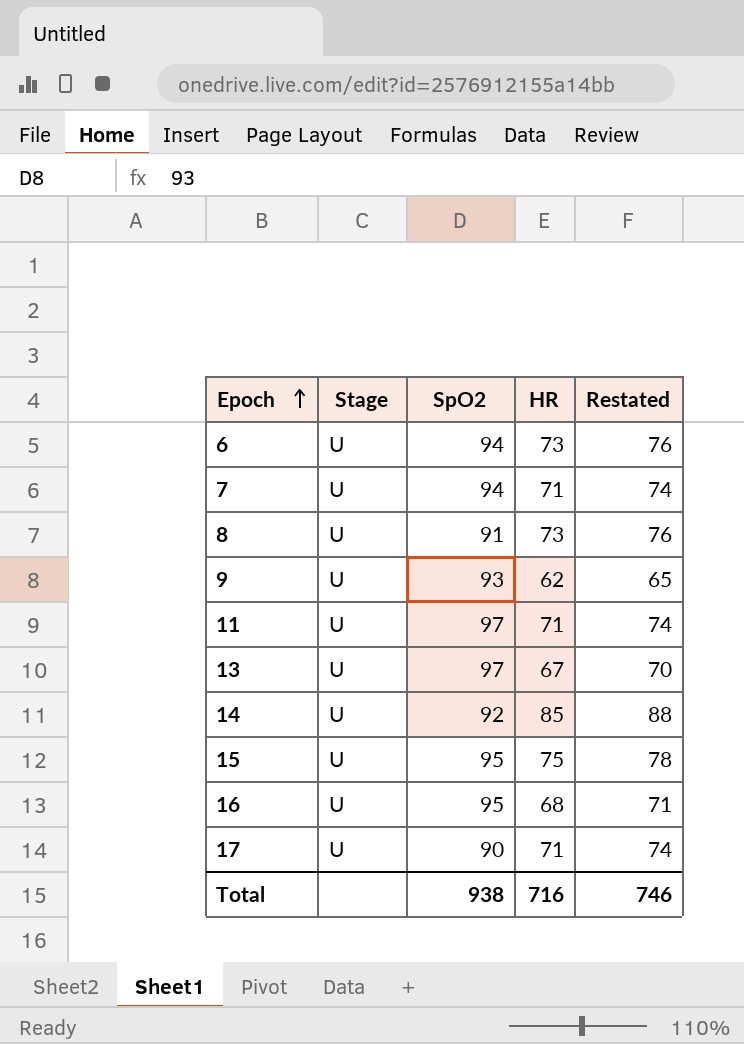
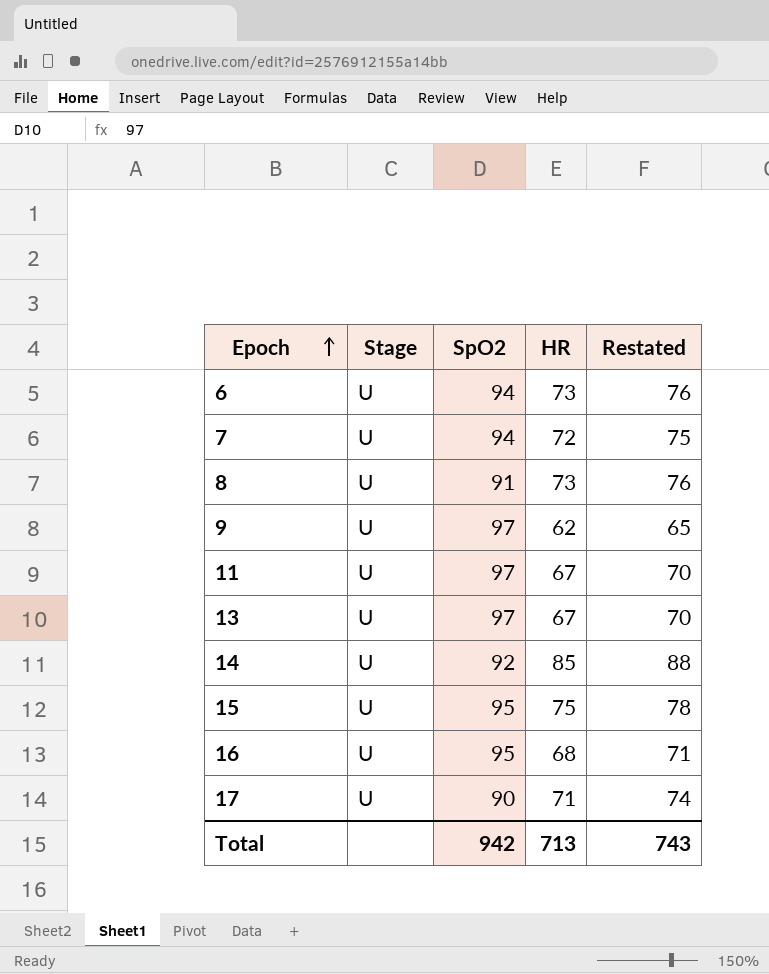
7 | HR: 71 -> 72
7 | Restated: 74 -> 75
9 | SpO2: 93 -> 97
11 | HR: 71 -> 67
11 | Restated: 74 -> 70
Total | SpO2: 938 -> 942
Total | HR: 716 -> 713
Total | Restated: 746 -> 743

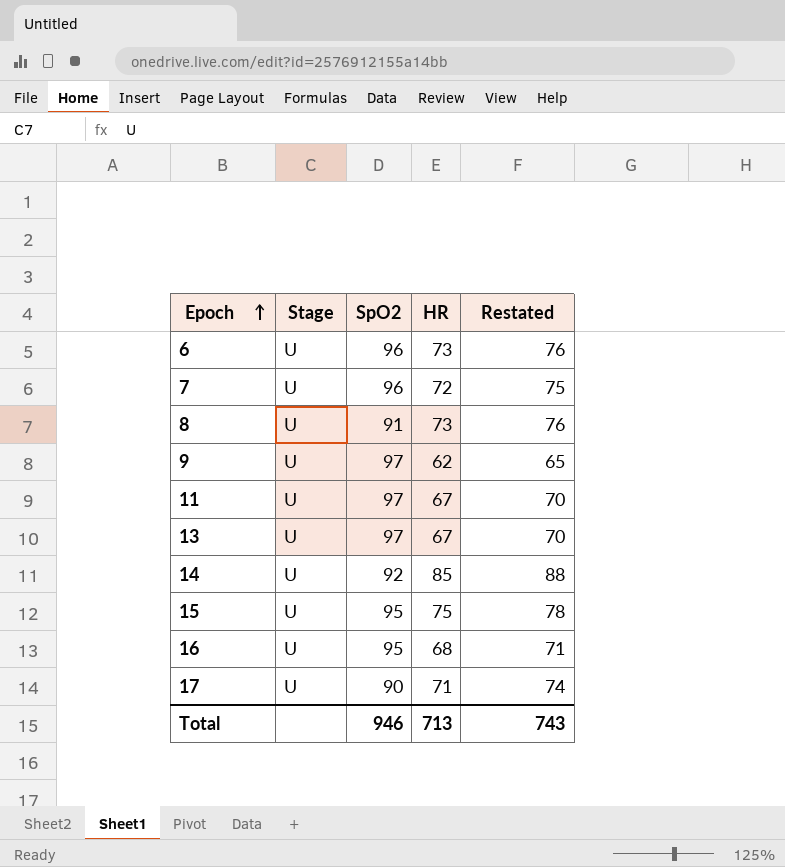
6 | SpO2: 94 -> 96
7 | SpO2: 94 -> 96
Total | SpO2: 942 -> 946

